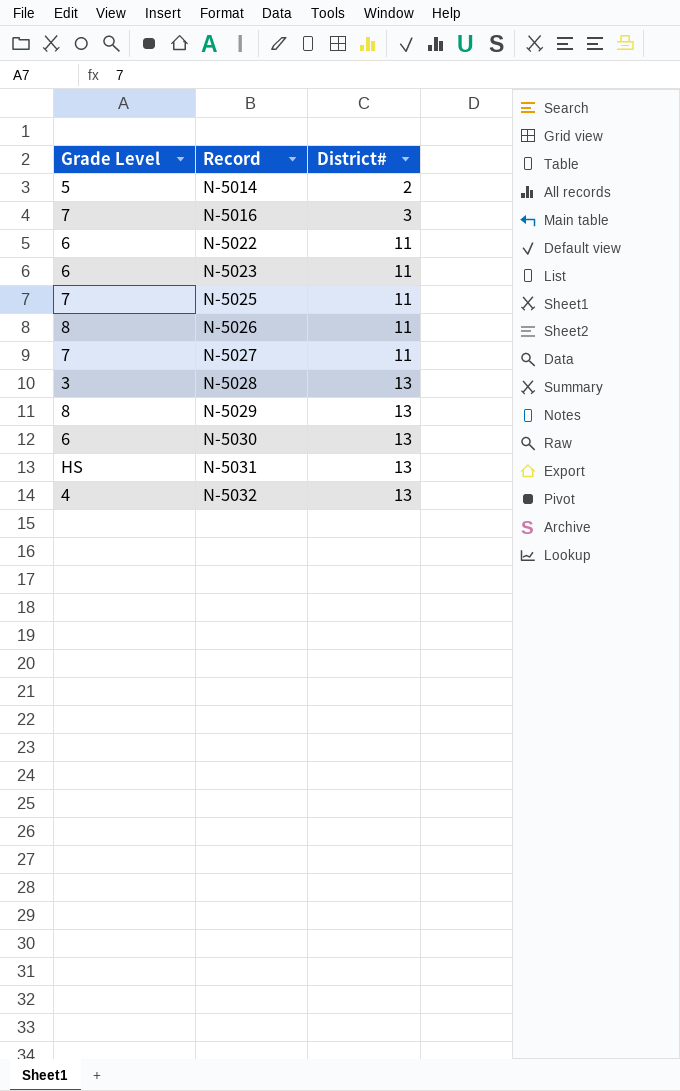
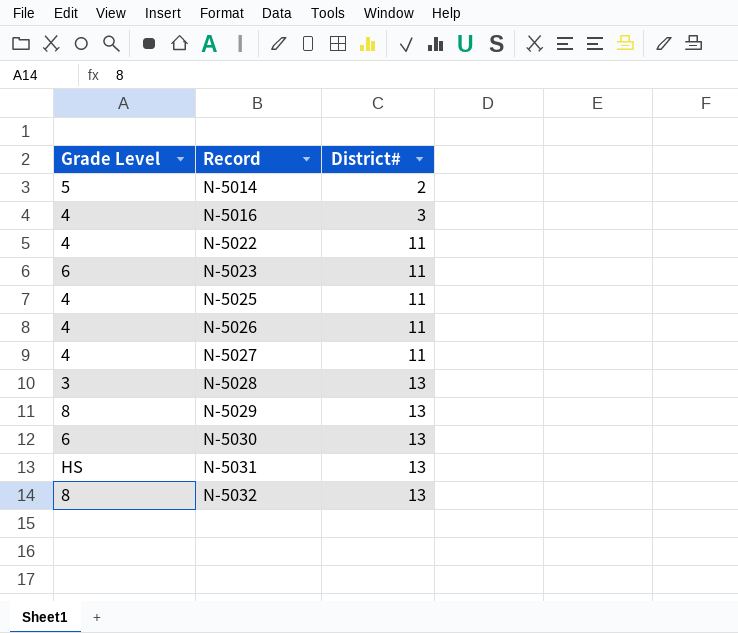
N-5016 | Grade Level: 7 -> 4
N-5022 | Grade Level: 6 -> 4
N-5025 | Grade Level: 7 -> 4
N-5026 | Grade Level: 8 -> 4
N-5027 | Grade Level: 7 -> 4
N-5032 | Grade Level: 4 -> 8

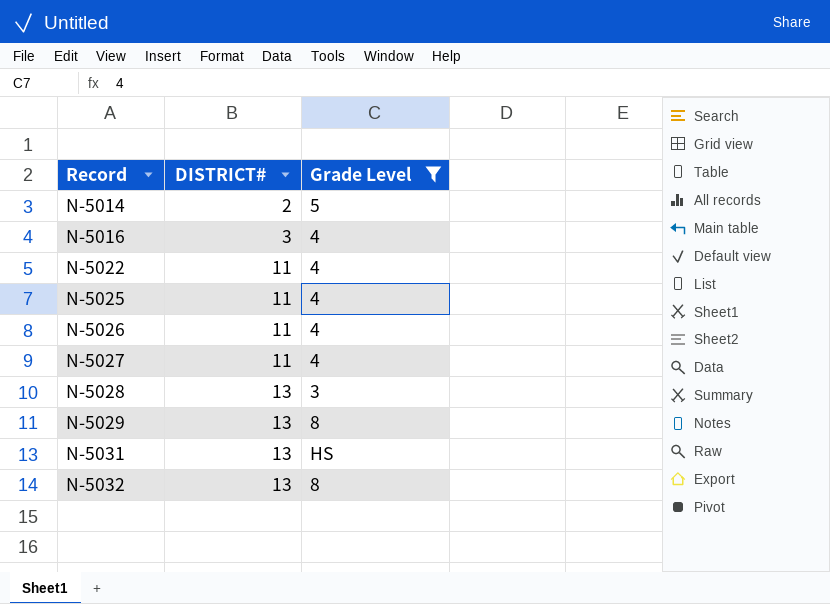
filter: none -> Grade Level != 6
column name: District# -> DISTRICT#
column Grade Level | position: 1 -> 3

